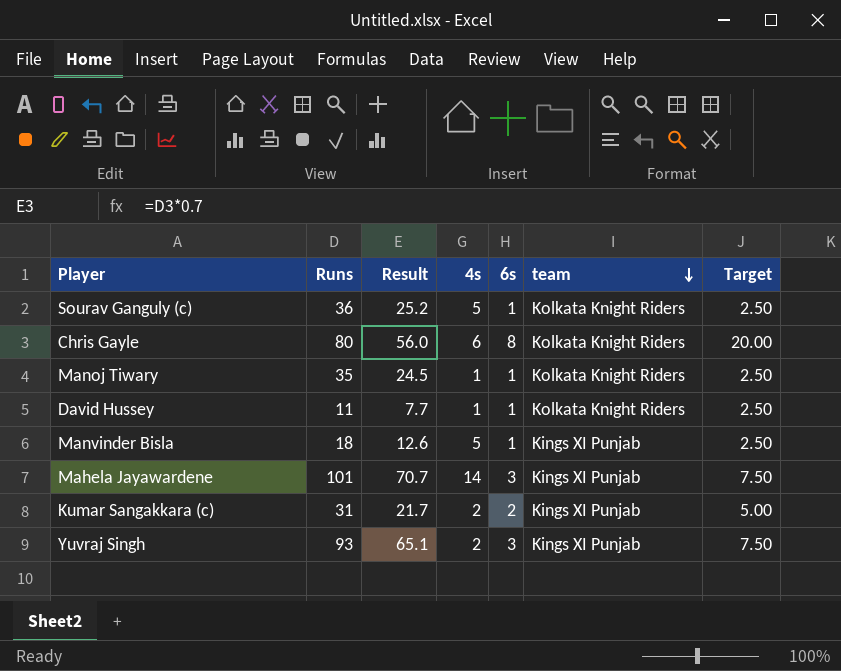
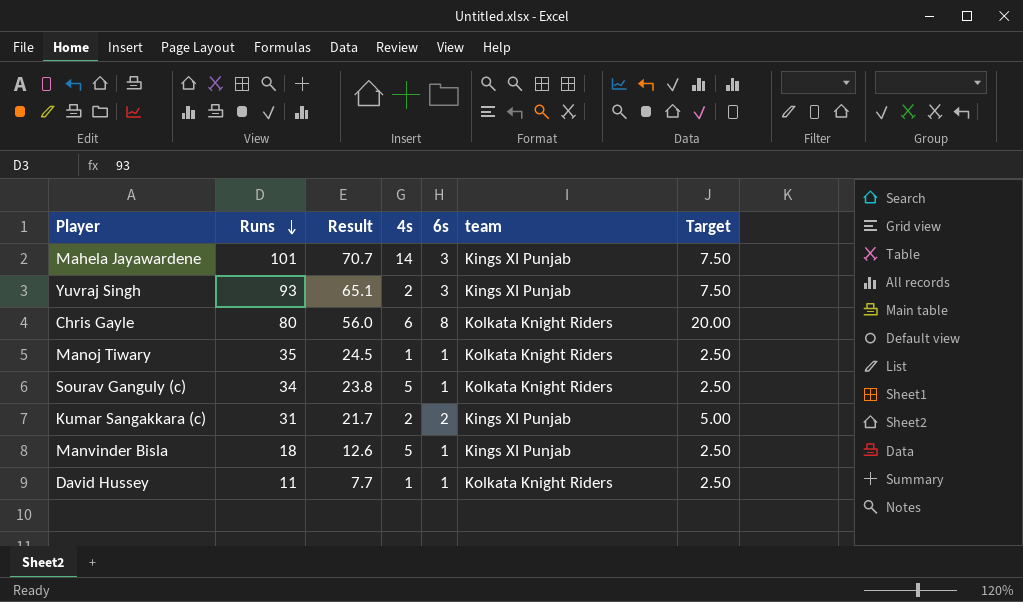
row order: team descending -> Runs descending
Sourav Ganguly (c) | Runs: 36 -> 34
Sourav Ganguly (c) | Result: 25.2 -> 23.8

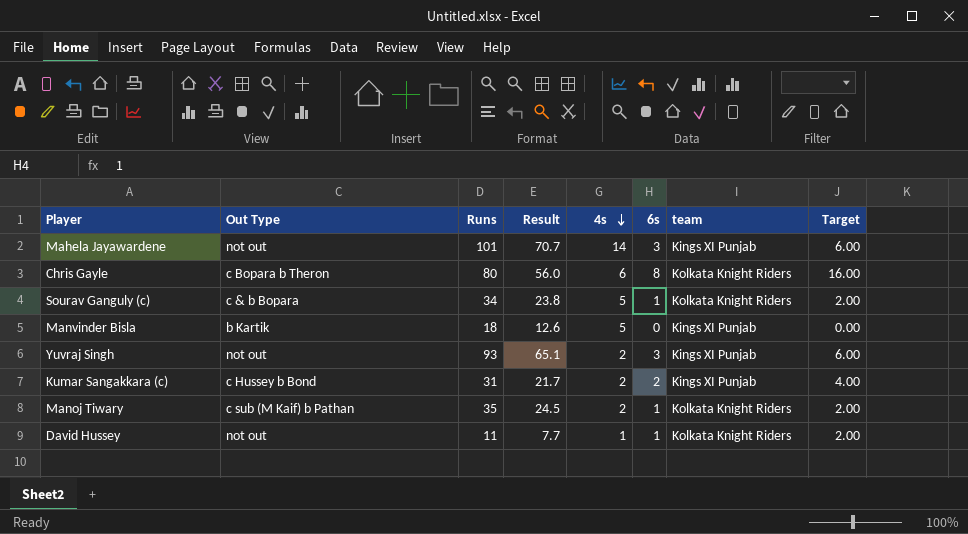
row order: Runs descending -> 4s descending
column Out Type | position: none -> 2
column Target | formula: [6s] * 2.5 -> [6s] * 2
Manvinder Bisla | 6s: 1 -> 0
Manoj Tiwary | 4s: 1 -> 2

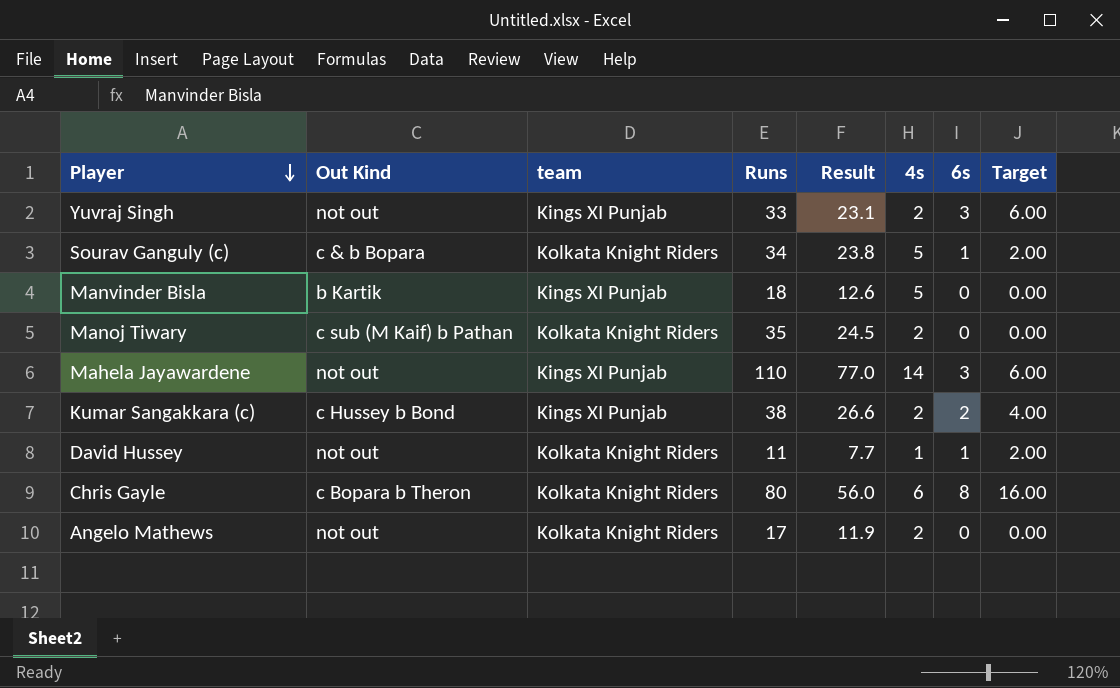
row order: 4s descending -> Player descending
column name: Out Type -> Out Kind
column team | position: 7 -> 3
Yuvraj Singh | Runs: 93 -> 33
Yuvraj Singh | Result: 65.1 -> 23.1
Manoj Tiwary | 6s: 1 -> 0
Manoj Tiwary | Target: 2.00 -> 0.00
Mahela Jayawardene | Runs: 101 -> 110
Mahela Jayawardene | Result: 70.7 -> 77.0
Kumar Sangakkara (c) | Runs: 31 -> 38
Kumar Sangakkara (c) | Result: 21.7 -> 26.6
row Angelo Mathews: none -> not out | Kolkata Knight Riders | 17 | 11.9 | 2 | 0 | 0.00

